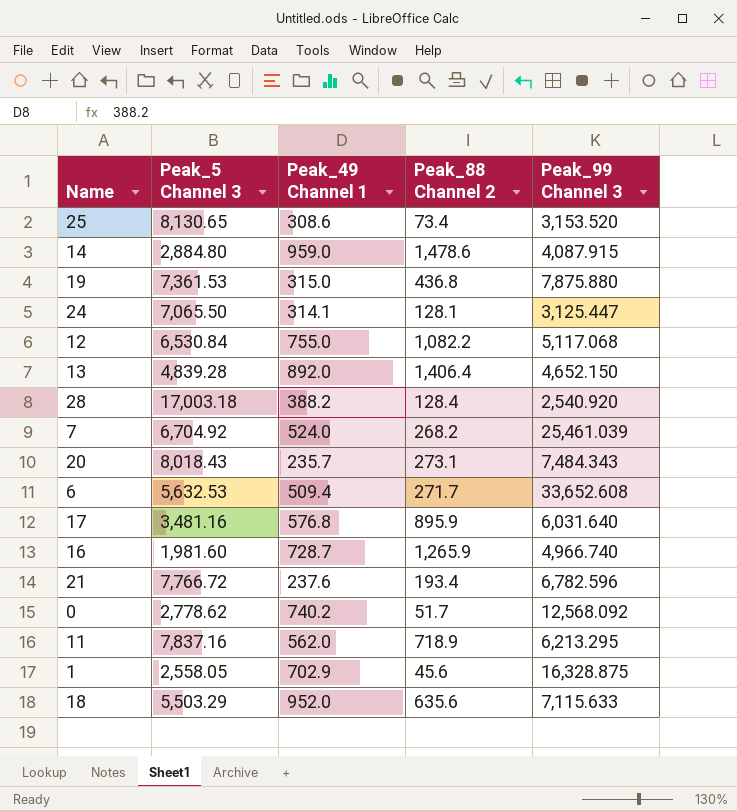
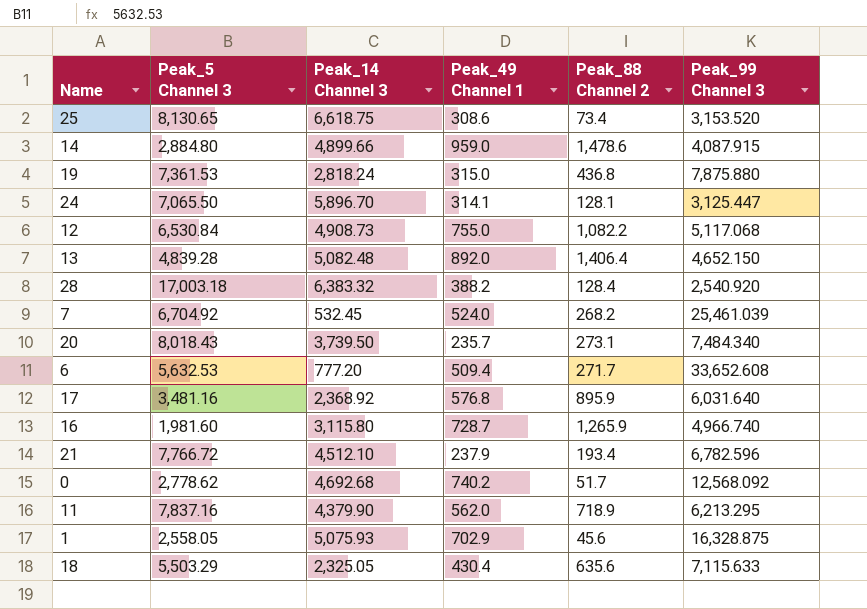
column Peak_14 Channel 3 | position: none -> 3
20 | Peak_99 Channel 3: 7,484.343 -> 7,484.340
21 | Peak_49 Channel 1: 237.6 -> 237.9
18 | Peak_49 Channel 1: 952.0 -> 430.4

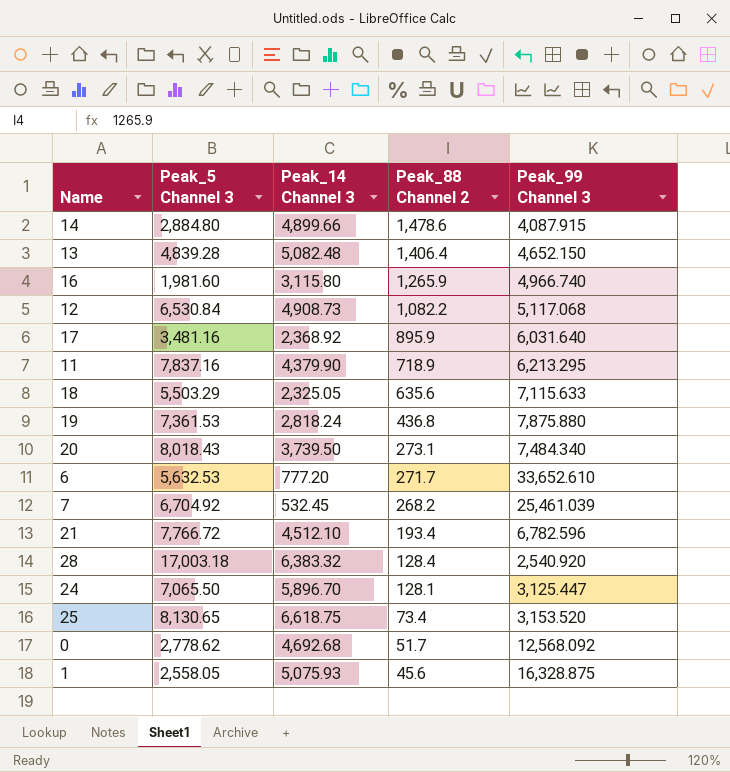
row order: none -> Peak_88 Channel 2 descending
column Peak_49 Channel 1 | position: 4 -> none
6 | Peak_99 Channel 3: 33,652.608 -> 33,652.610

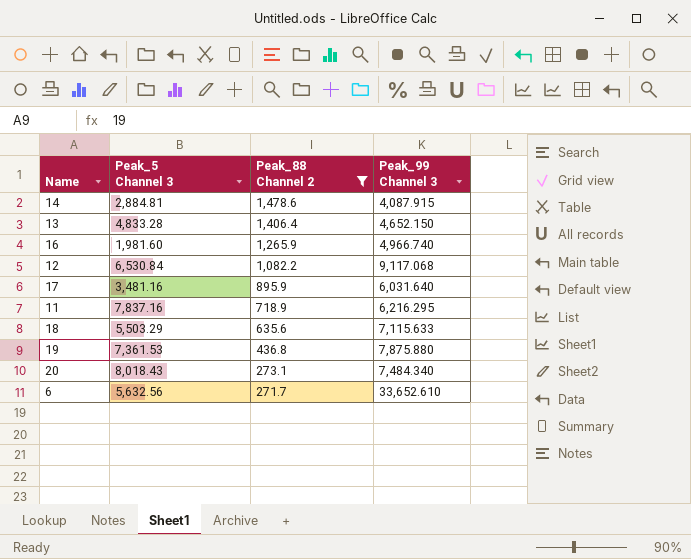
filter: none -> Peak_88 Channel 2 >= 271.7
column Peak_14 Channel 3 | position: 3 -> none
14 | Peak_5 Channel 3: 2,884.80 -> 2,884.81
13 | Peak_5 Channel 3: 4,839.28 -> 4,833.28
12 | Peak_99 Channel 3: 5,117.068 -> 9,117.068
11 | Peak_99 Channel 3: 6,213.295 -> 6,216.295
6 | Peak_5 Channel 3: 5,632.53 -> 5,632.56

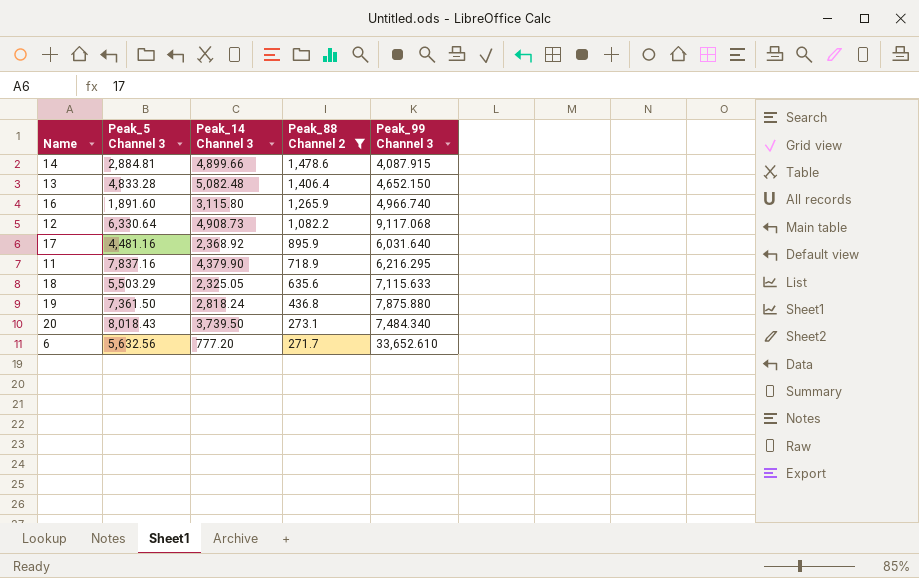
column Peak_14 Channel 3 | position: none -> 3
16 | Peak_5 Channel 3: 1,981.60 -> 1,891.60
12 | Peak_5 Channel 3: 6,530.84 -> 6,330.64
17 | Peak_5 Channel 3: 3,481.16 -> 4,481.16
19 | Peak_5 Channel 3: 7,361.53 -> 7,361.50

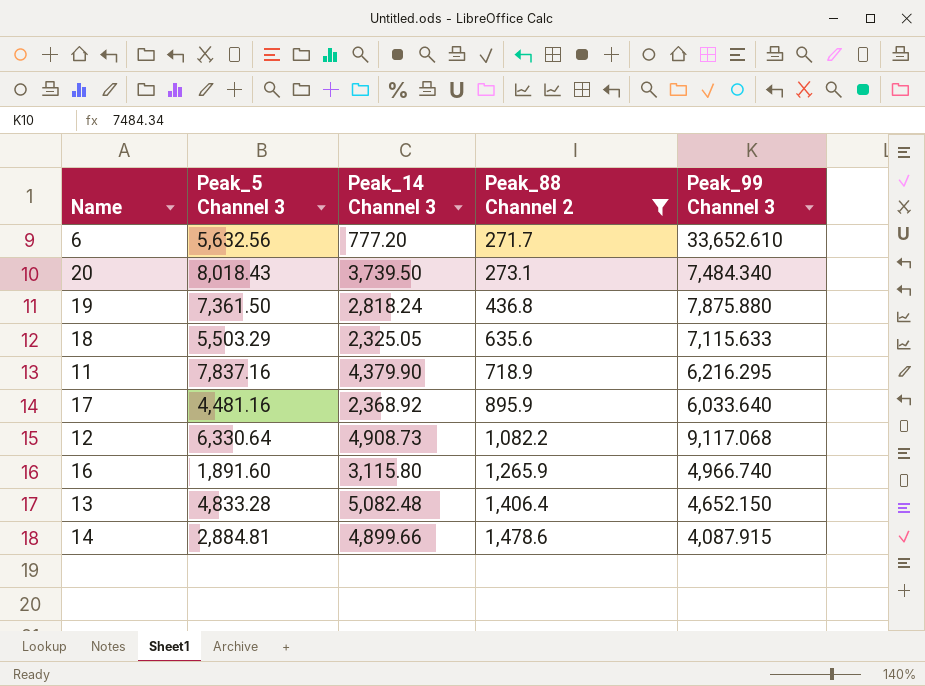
row order: Peak_88 Channel 2 descending -> Peak_88 Channel 2 ascending
17 | Peak_99 Channel 3: 6,031.640 -> 6,033.640

